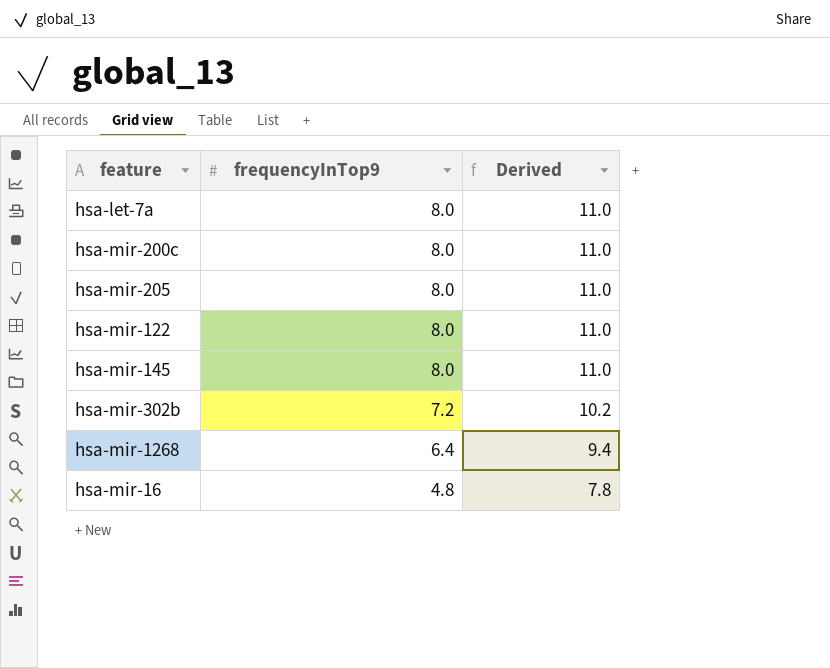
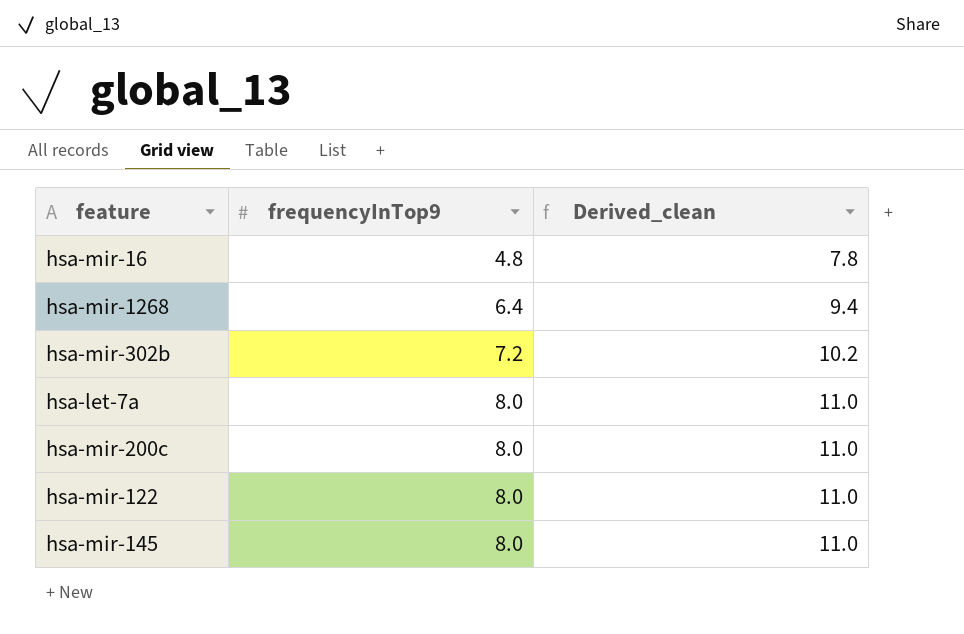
row order: frequencyInTop9 descending -> frequencyInTop9 ascending
column name: Derived -> Derived_clean
row hsa-mir-205: 8.0 | 11.0 -> none

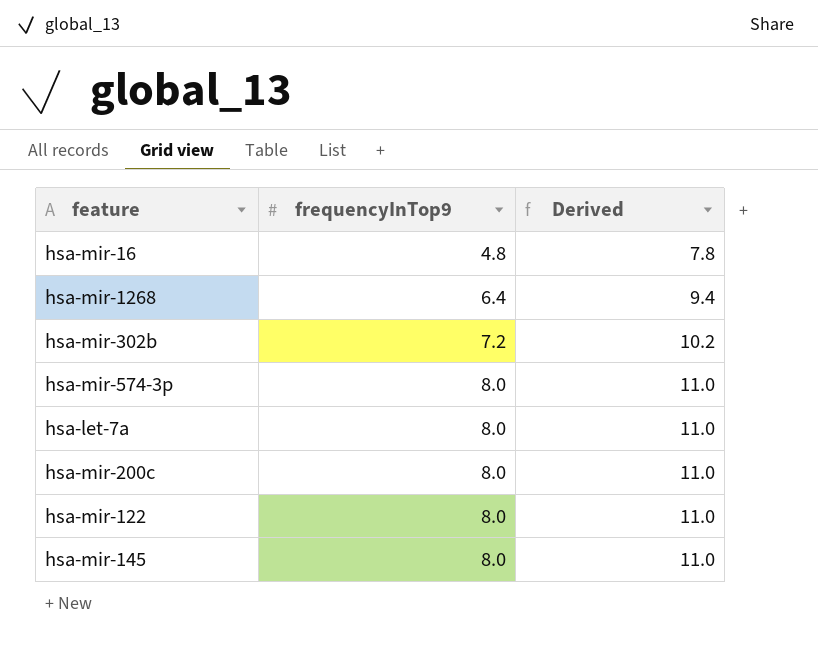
column name: Derived_clean -> Derived
row hsa-mir-574-3p: none -> 8.0 | 11.0

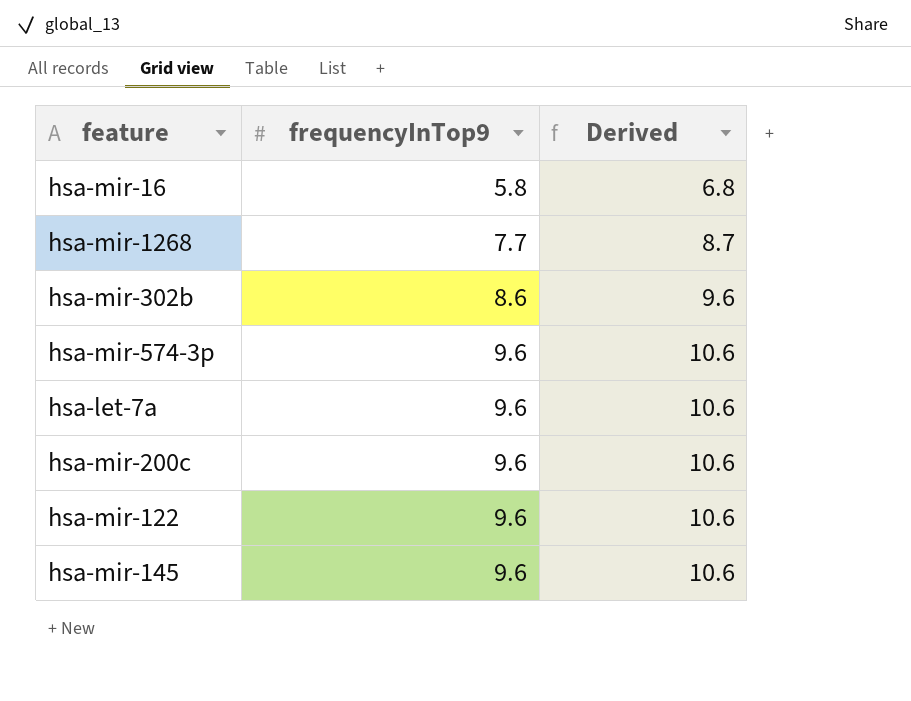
column Derived | formula: [frequencyInTop9] + 3 -> [frequencyInTop9] + 1
hsa-mir-16 | frequencyInTop9: 4.8 -> 5.8
hsa-mir-1268 | frequencyInTop9: 6.4 -> 7.7
hsa-mir-302b | frequencyInTop9: 7.2 -> 8.6
hsa-mir-574-3p | frequencyInTop9: 8.0 -> 9.6
hsa-let-7a | frequencyInTop9: 8.0 -> 9.6
hsa-mir-200c | frequencyInTop9: 8.0 -> 9.6
hsa-mir-122 | frequencyInTop9: 8.0 -> 9.6
hsa-mir-145 | frequencyInTop9: 8.0 -> 9.6

